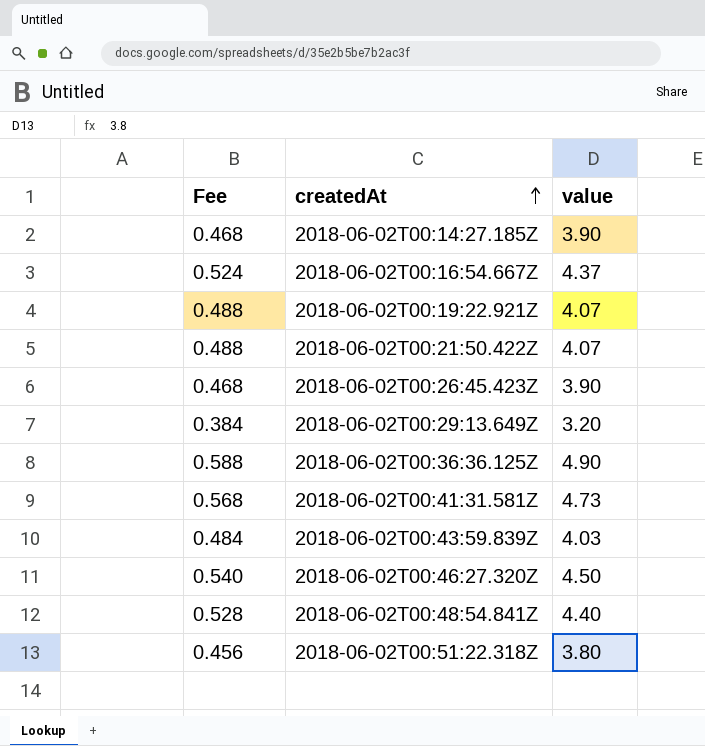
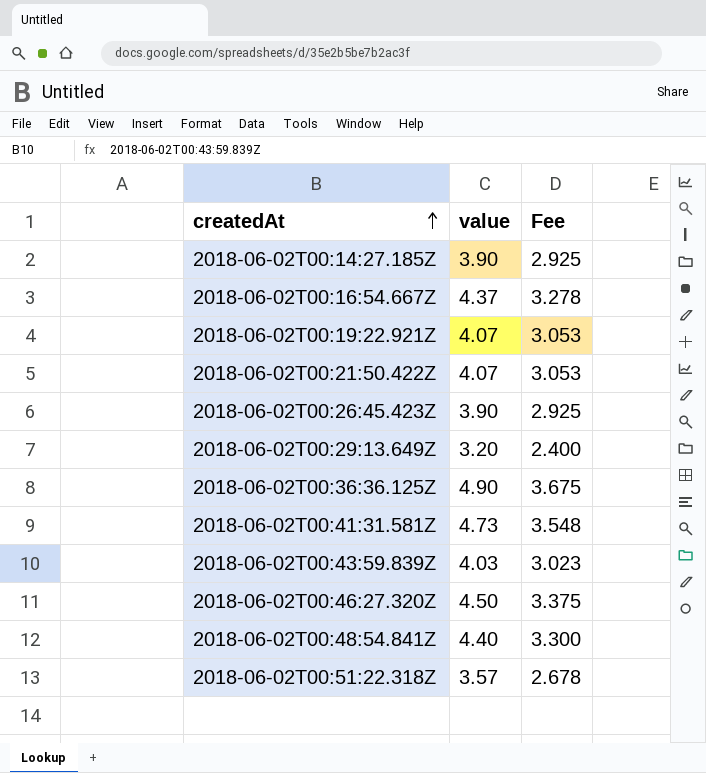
column Fee | formula: [value] * 0.12 -> [value] * 0.75
column Fee | position: 1 -> 3
2018-06-02T00:51:22.318Z | value: 3.80 -> 3.57

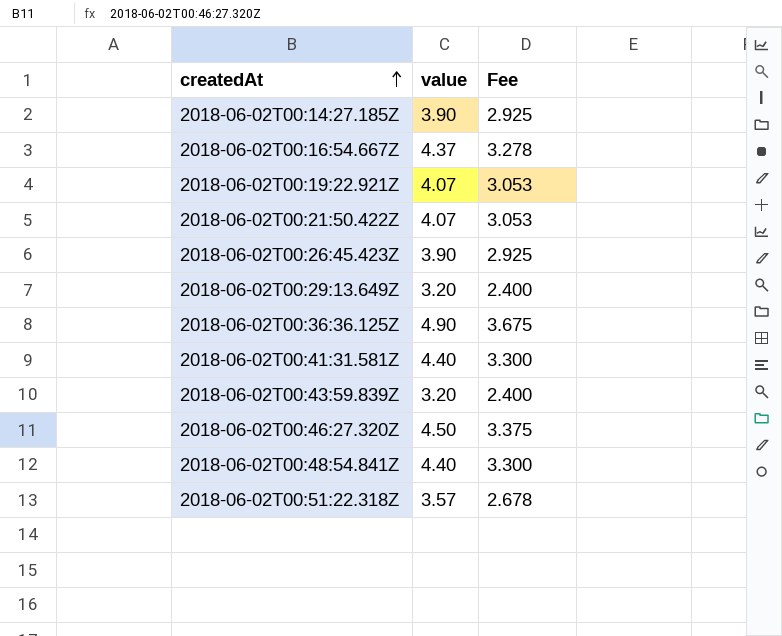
2018-06-02T00:41:31.581Z | value: 4.73 -> 4.40
2018-06-02T00:41:31.581Z | Fee: 3.548 -> 3.300
2018-06-02T00:43:59.839Z | value: 4.03 -> 3.20
2018-06-02T00:43:59.839Z | Fee: 3.023 -> 2.400

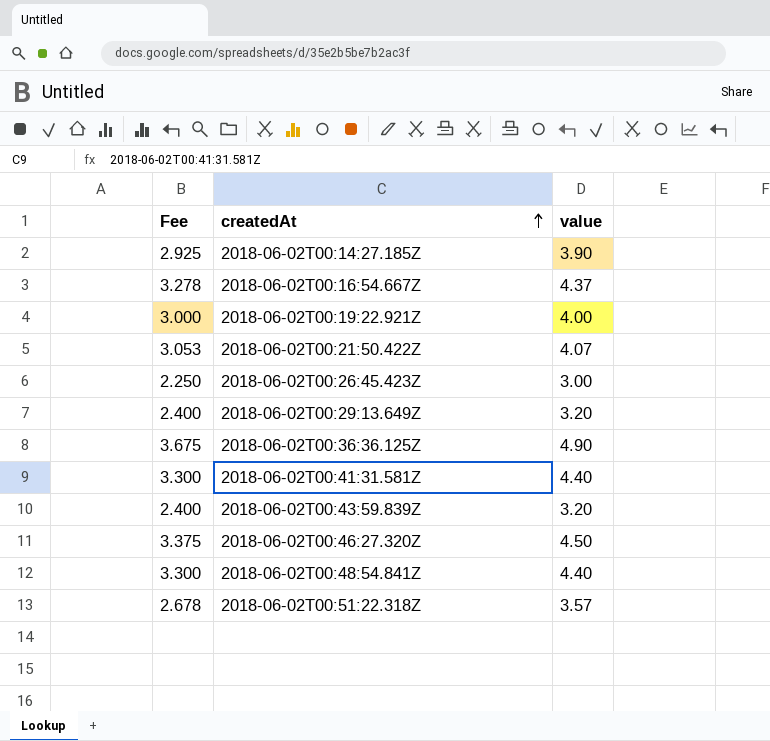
column Fee | position: 3 -> 1
2018-06-02T00:19:22.921Z | Fee: 3.053 -> 3.000
2018-06-02T00:19:22.921Z | value: 4.07 -> 4.00
2018-06-02T00:26:45.423Z | Fee: 2.925 -> 2.250
2018-06-02T00:26:45.423Z | value: 3.90 -> 3.00

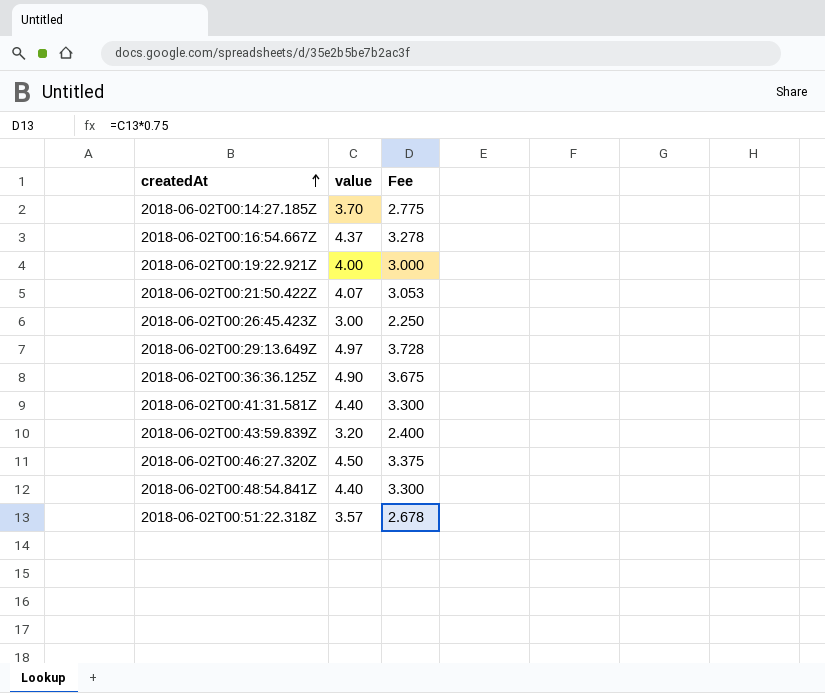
column Fee | position: 1 -> 3
2018-06-02T00:14:27.185Z | value: 3.90 -> 3.70
2018-06-02T00:14:27.185Z | Fee: 2.925 -> 2.775
2018-06-02T00:29:13.649Z | value: 3.20 -> 4.97
2018-06-02T00:29:13.649Z | Fee: 2.400 -> 3.728

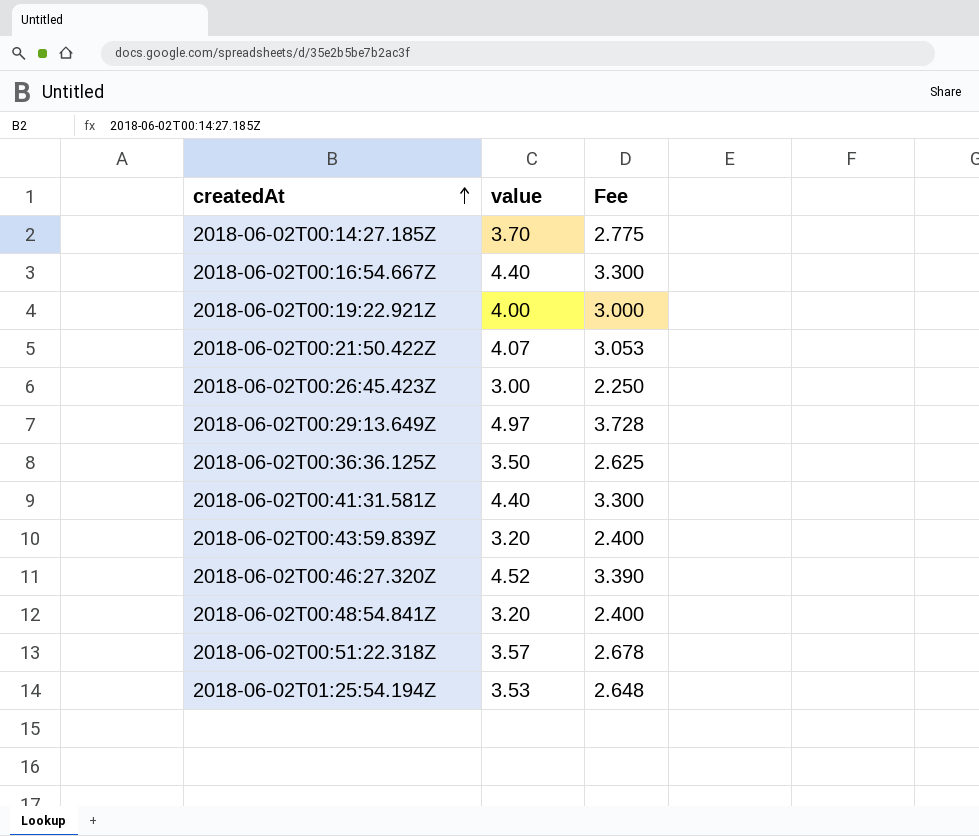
2018-06-02T00:16:54.667Z | value: 4.37 -> 4.40
2018-06-02T00:16:54.667Z | Fee: 3.278 -> 3.300
2018-06-02T00:36:36.125Z | value: 4.90 -> 3.50
2018-06-02T00:36:36.125Z | Fee: 3.675 -> 2.625
2018-06-02T00:46:27.320Z | value: 4.50 -> 4.52
2018-06-02T00:46:27.320Z | Fee: 3.375 -> 3.390
2018-06-02T00:48:54.841Z | value: 4.40 -> 3.20
2018-06-02T00:48:54.841Z | Fee: 3.300 -> 2.400
row 2018-06-02T01:25:54.194Z: none -> 3.53 | 2.648

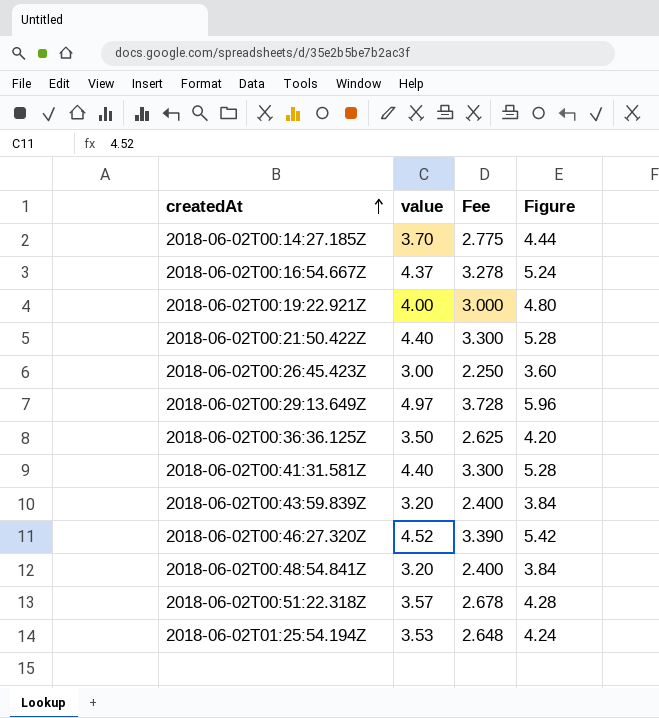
column Figure | formula: none -> [value] * 1.2
2018-06-02T00:16:54.667Z | value: 4.40 -> 4.37
2018-06-02T00:16:54.667Z | Fee: 3.300 -> 3.278
2018-06-02T00:21:50.422Z | value: 4.07 -> 4.40
2018-06-02T00:21:50.422Z | Fee: 3.053 -> 3.300

